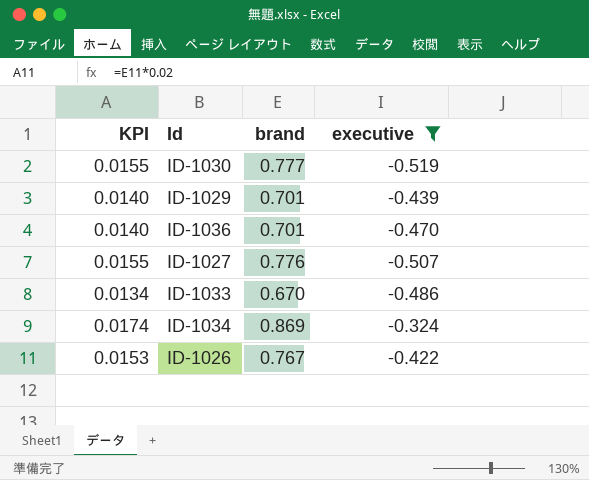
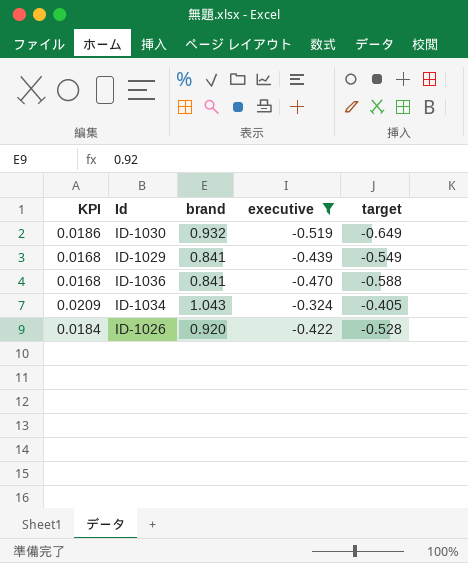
column target | formula: none -> [executive] * 1.25
row ID-1027: 0.0155 | 0.776 | -0.507 -> none
row ID-1033: 0.0134 | 0.670 | -0.486 -> none
ID-1030 | KPI: 0.0155 -> 0.0186
ID-1030 | brand: 0.777 -> 0.932
ID-1029 | KPI: 0.0140 -> 0.0168
ID-1029 | brand: 0.701 -> 0.841
ID-1036 | KPI: 0.0140 -> 0.0168
ID-1036 | brand: 0.701 -> 0.841
ID-1034 | KPI: 0.0174 -> 0.0209
ID-1034 | brand: 0.869 -> 1.043
ID-1026 | KPI: 0.0153 -> 0.0184
ID-1026 | brand: 0.767 -> 0.920

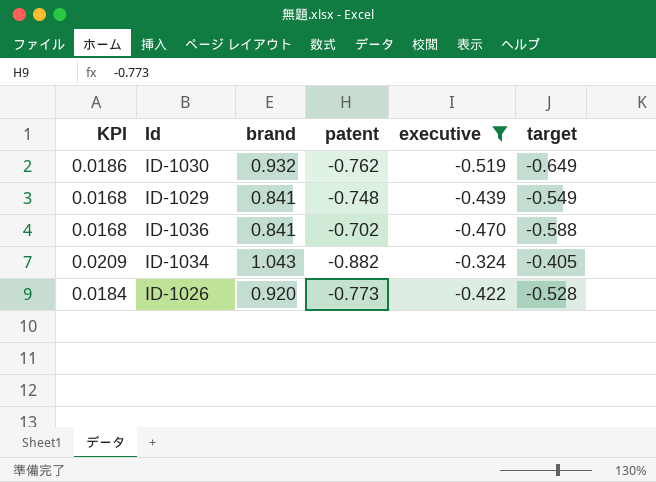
column patent | position: none -> 4

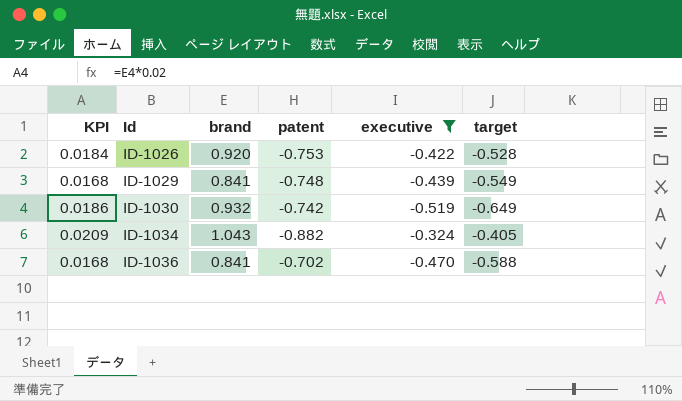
row order: none -> Id ascending
ID-1026 | patent: -0.773 -> -0.753
ID-1030 | patent: -0.762 -> -0.742

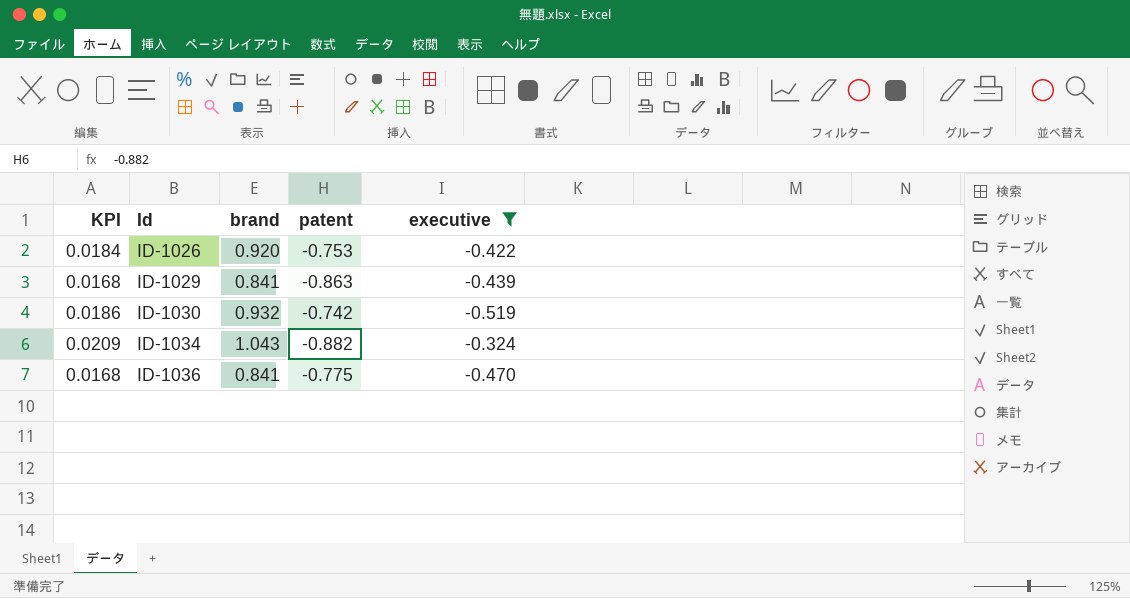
column target | formula: [executive] * 1.25 -> none
ID-1029 | patent: -0.748 -> -0.863
ID-1036 | patent: -0.702 -> -0.775

